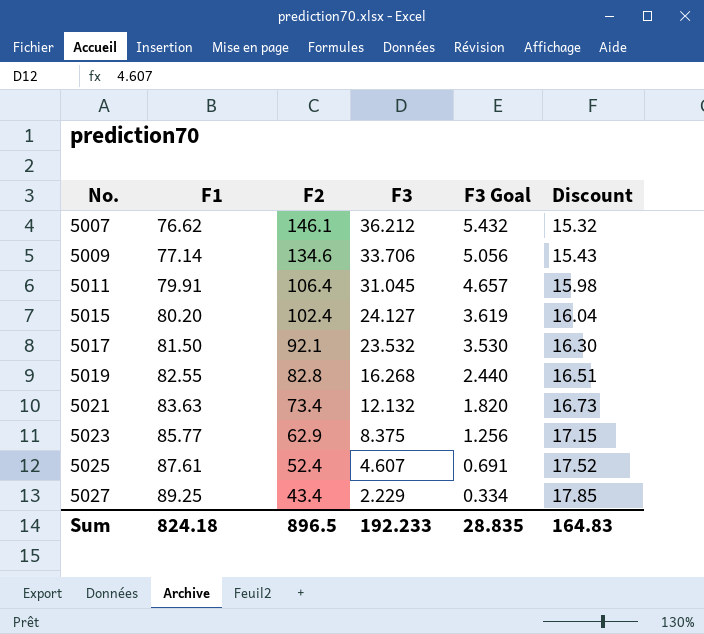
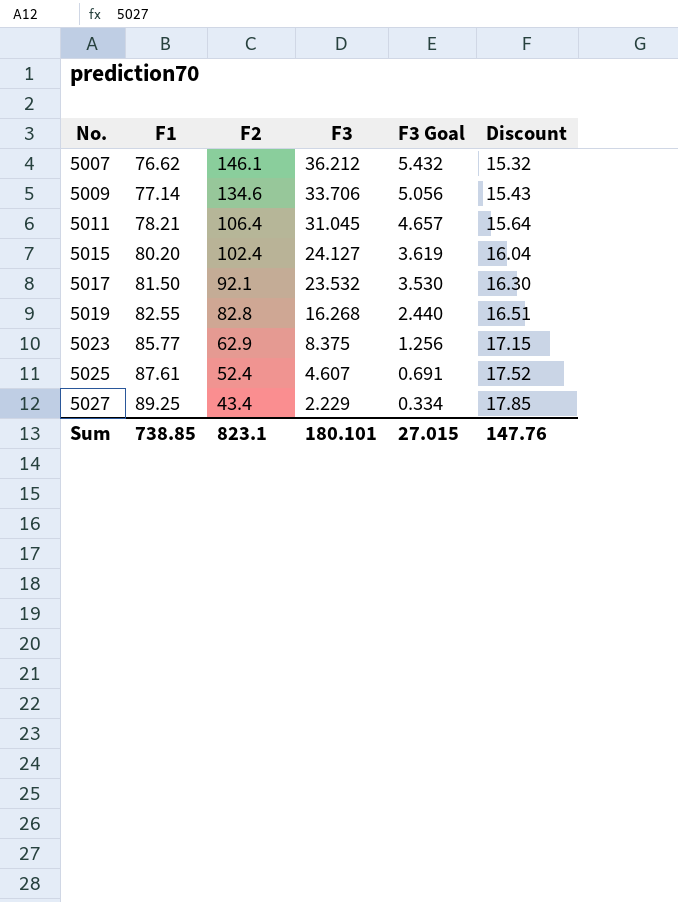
row 5021: 83.63 | 73.4 | 12.132 | 1.820 | 16.73 -> none
5011 | F1: 79.91 -> 78.21
5011 | Discount: 15.98 -> 15.64
Sum | F1: 824.18 -> 738.85
Sum | F2: 896.5 -> 823.1
Sum | F3: 192.233 -> 180.101
Sum | F3 Goal: 28.835 -> 27.015
Sum | Discount: 164.83 -> 147.76

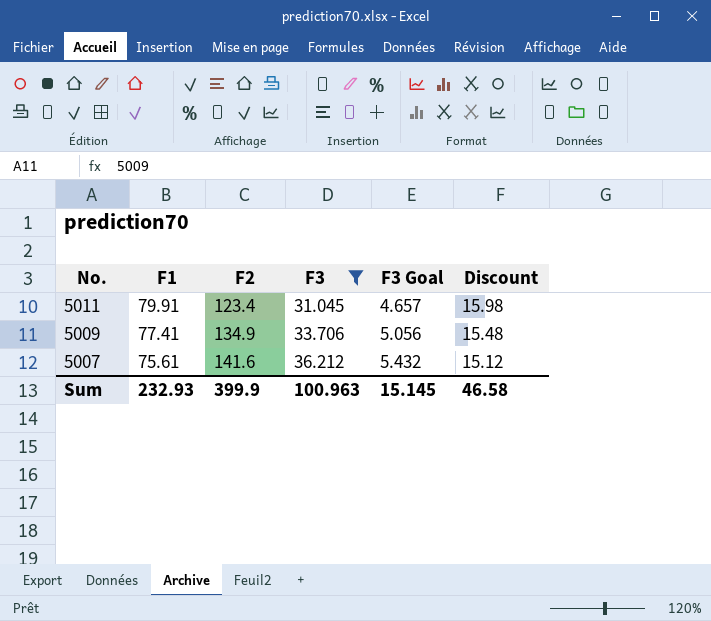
filter: none -> F3 >= 31.045
row order: No. ascending -> No. descending
5011 | F1: 78.21 -> 79.91
5011 | F2: 106.4 -> 123.4
5011 | Discount: 15.64 -> 15.98
5009 | F1: 77.14 -> 77.41
5009 | F2: 134.6 -> 134.9
5009 | Discount: 15.43 -> 15.48
5007 | F1: 76.62 -> 75.61
5007 | F2: 146.1 -> 141.6
5007 | Discount: 15.32 -> 15.12
Sum | F1: 738.85 -> 232.93
Sum | F2: 823.1 -> 399.9
Sum | F3: 180.101 -> 100.963
Sum | F3 Goal: 27.015 -> 15.145
Sum | Discount: 147.76 -> 46.58

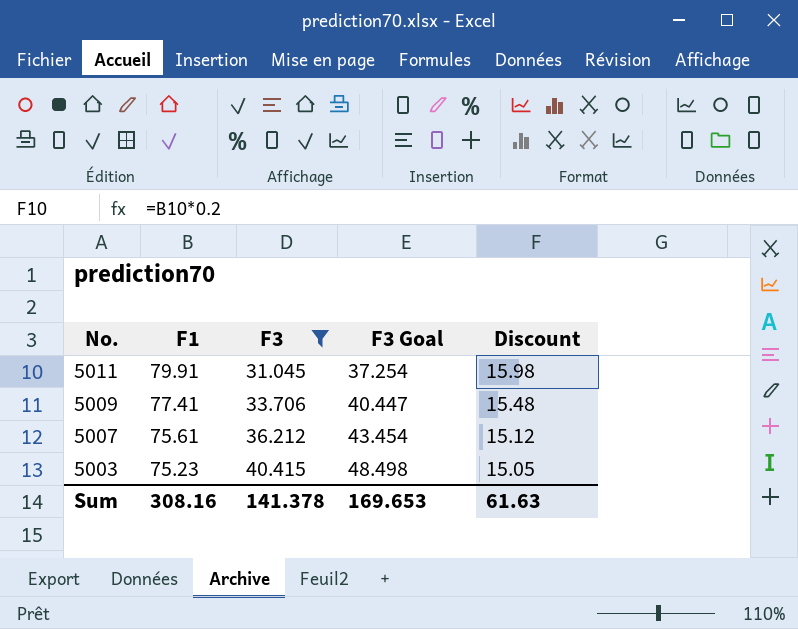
column F2 | position: 3 -> none
column F3 Goal | formula: [F3] * 0.15 -> [F3] * 1.2
row 5003: none -> 75.23 | 40.415 | 48.498 | 15.05
Sum | F1: 232.93 -> 308.16
Sum | F3: 100.963 -> 141.378
Sum | F3 Goal: 15.145 -> 169.653
Sum | Discount: 46.58 -> 61.63

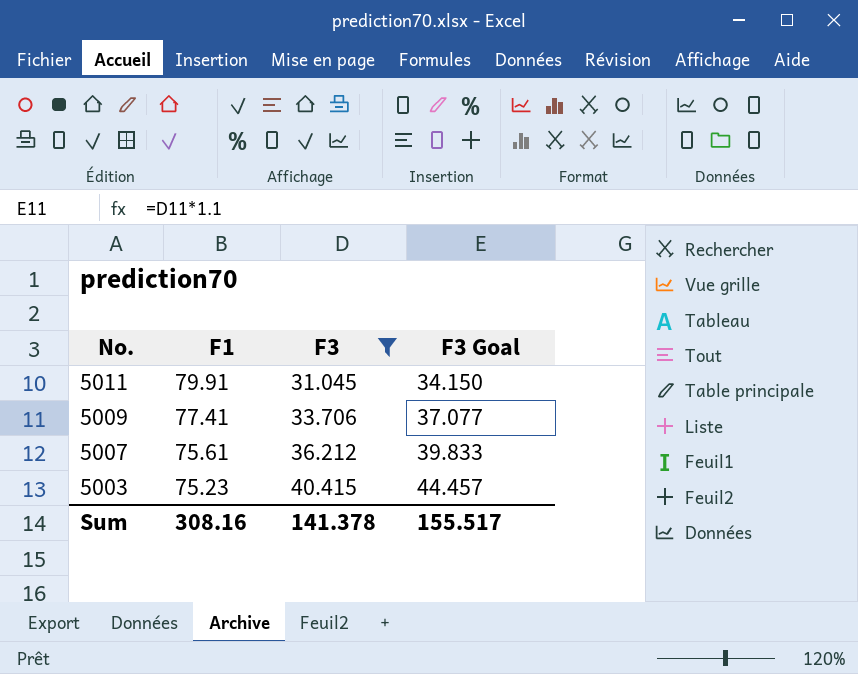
column Discount | formula: [F1] * 0.2 -> none
column F3 Goal | formula: [F3] * 1.2 -> [F3] * 1.1
Sum | F3 Goal: 169.653 -> 155.517

